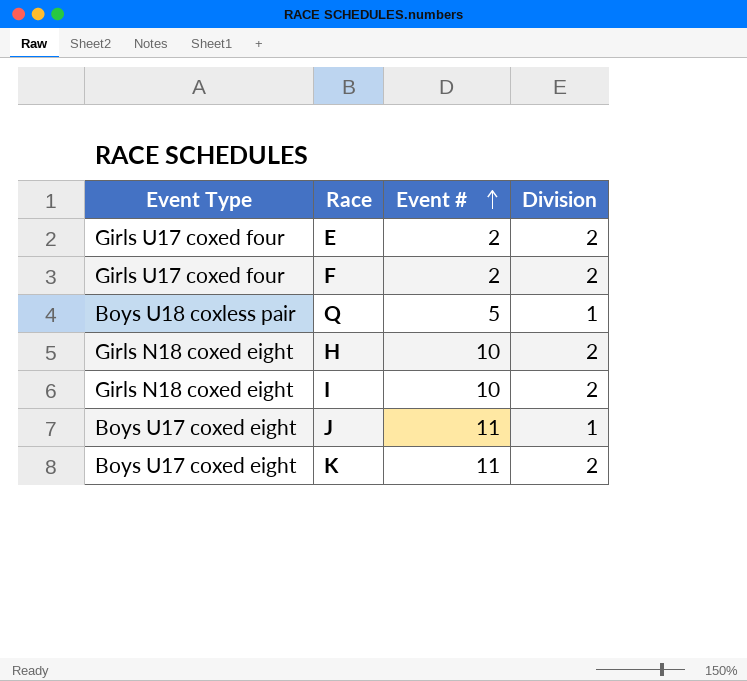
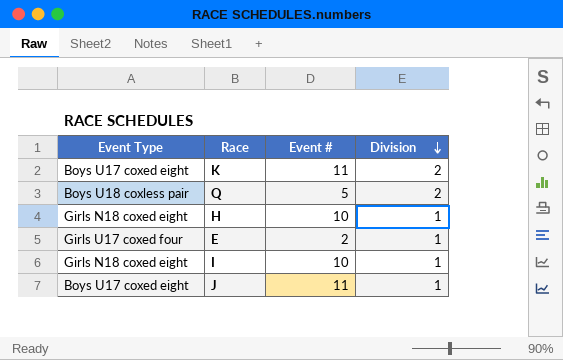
row order: Event # ascending -> Division descending
row F: Girls U17 coxed four | 2 | 2 -> none
Q | Division: 1 -> 2
H | Division: 2 -> 1
E | Division: 2 -> 1
I | Division: 2 -> 1

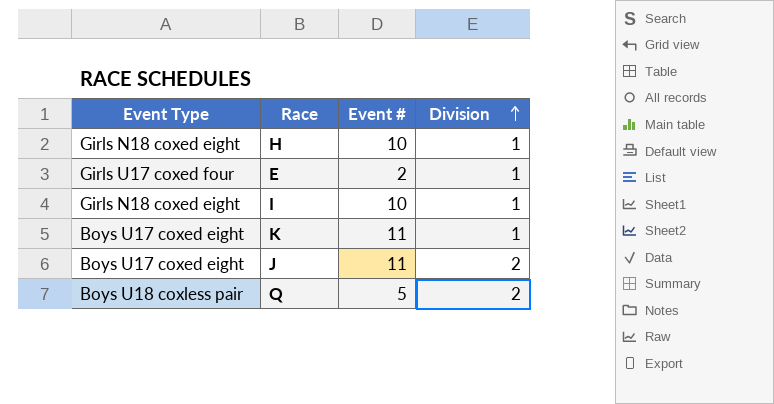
row order: Division descending -> Division ascending
K | Division: 2 -> 1
J | Division: 1 -> 2

